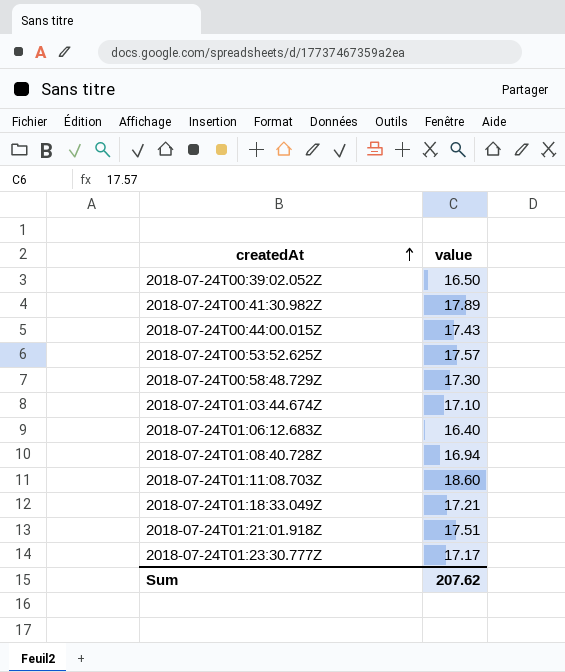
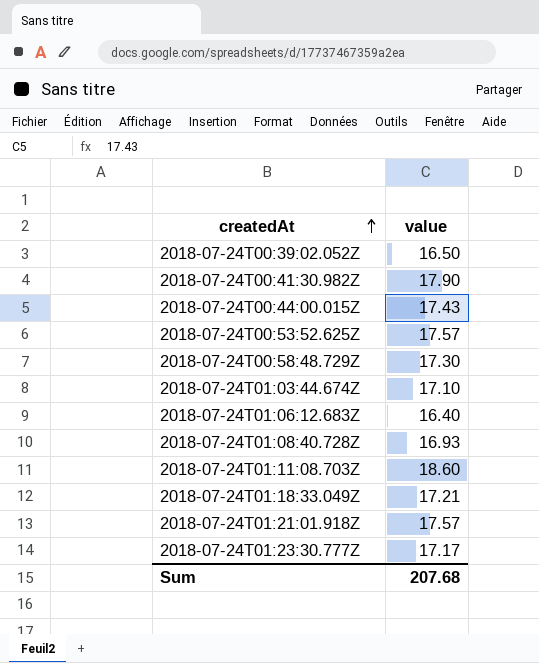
2018-07-24T00:41:30.982Z | value: 17.89 -> 17.90
2018-07-24T01:08:40.728Z | value: 16.94 -> 16.93
2018-07-24T01:21:01.918Z | value: 17.51 -> 17.57
Sum | value: 207.62 -> 207.68

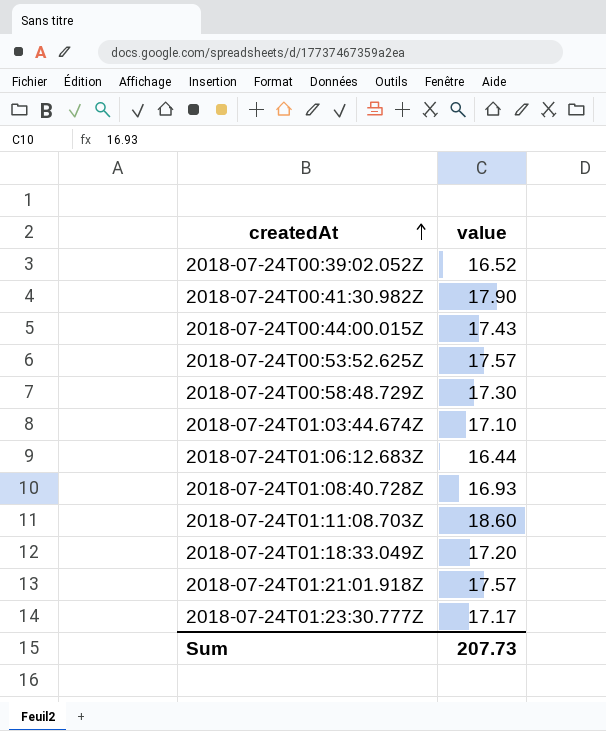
2018-07-24T00:39:02.052Z | value: 16.50 -> 16.52
2018-07-24T01:06:12.683Z | value: 16.40 -> 16.44
2018-07-24T01:18:33.049Z | value: 17.21 -> 17.20
Sum | value: 207.68 -> 207.73

